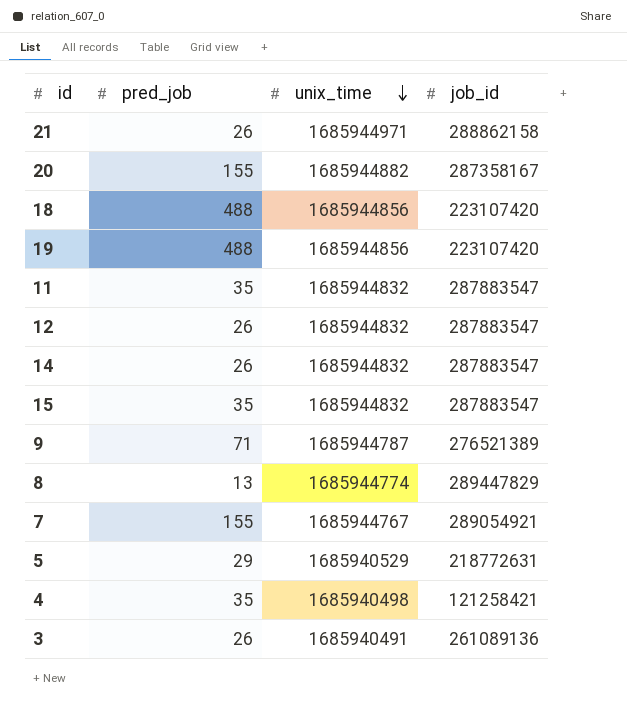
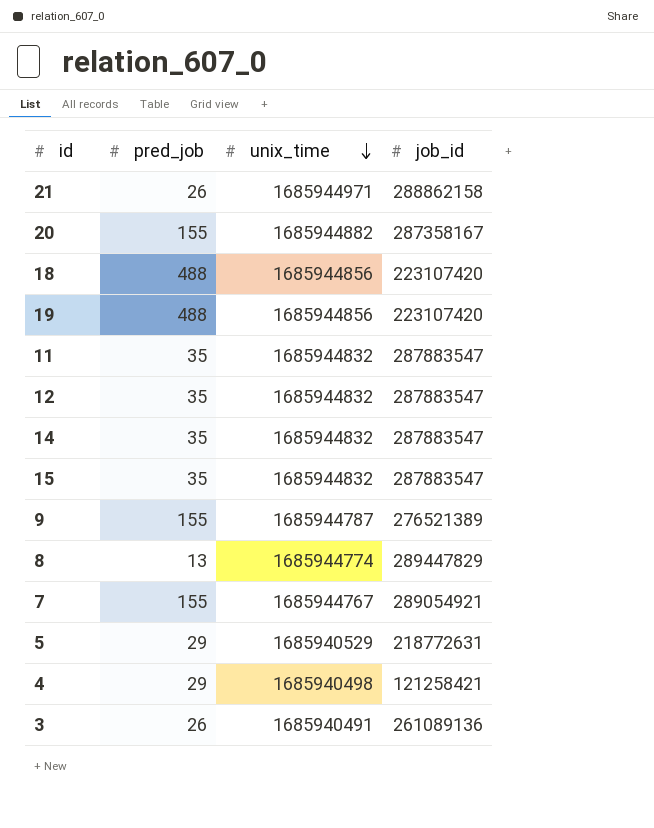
12 | pred_job: 26 -> 35
14 | pred_job: 26 -> 35
9 | pred_job: 71 -> 155
4 | pred_job: 35 -> 29

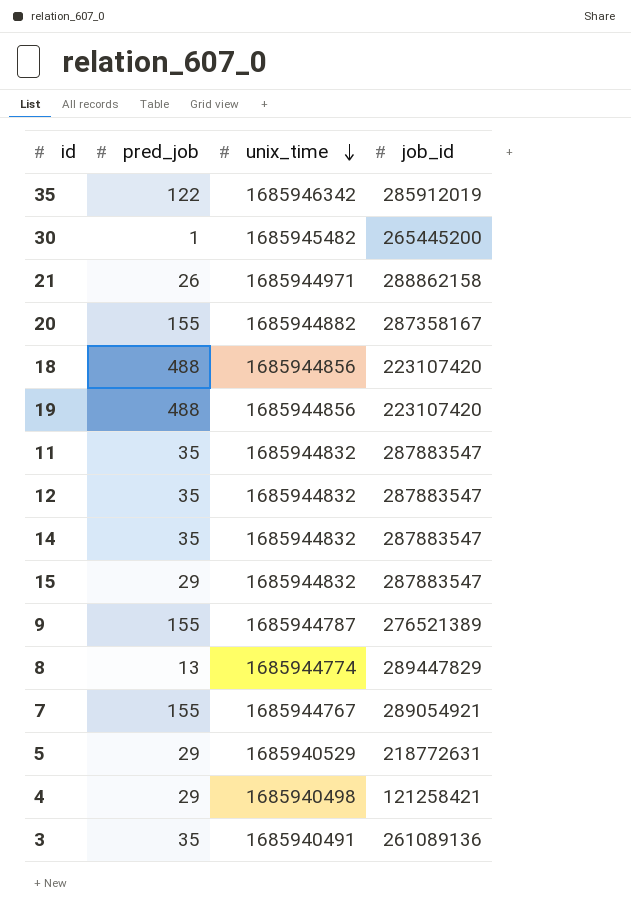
row 35: none -> 122 | 1685946342 | 285912019
row 30: none -> 1 | 1685945482 | 265445200
15 | pred_job: 35 -> 29
3 | pred_job: 26 -> 35

